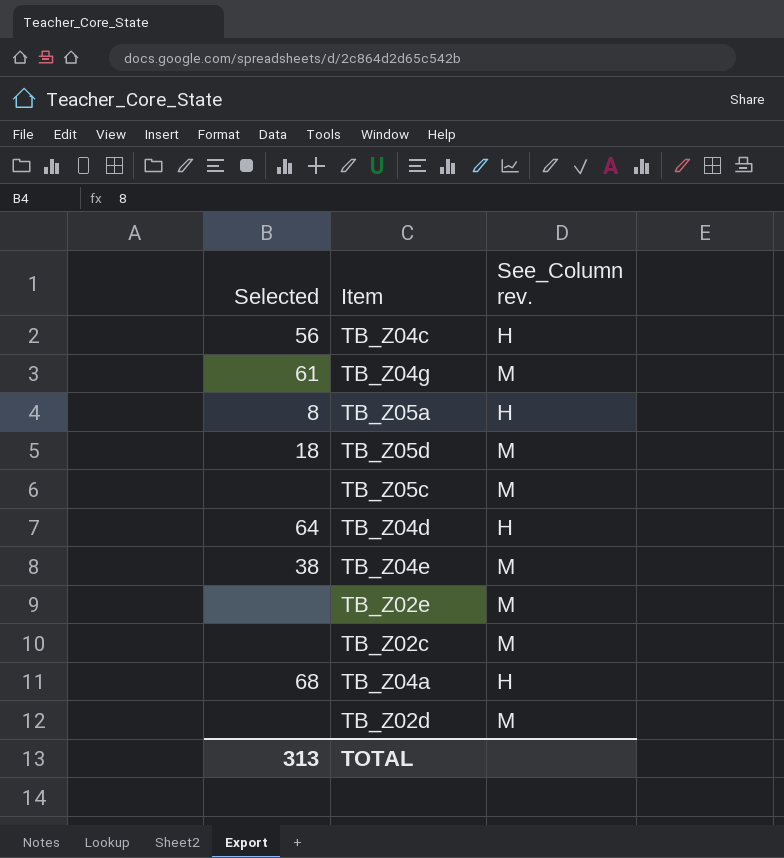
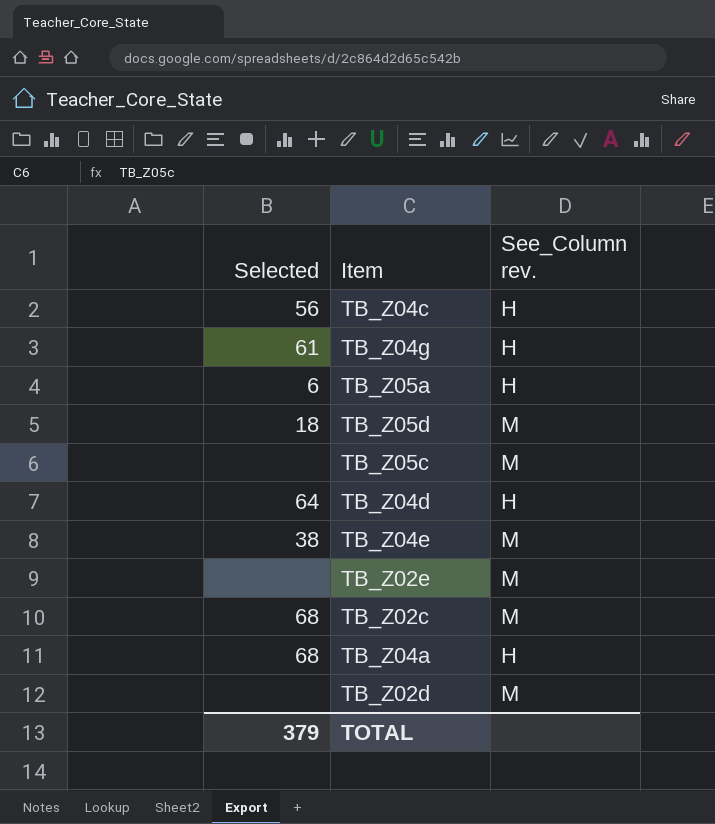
TB_Z04g | See_Column rev.: M -> H
TB_Z05a | Selected: 8 -> 6
TB_Z02c | Selected: none -> 68
TOTAL | Selected: 313 -> 379

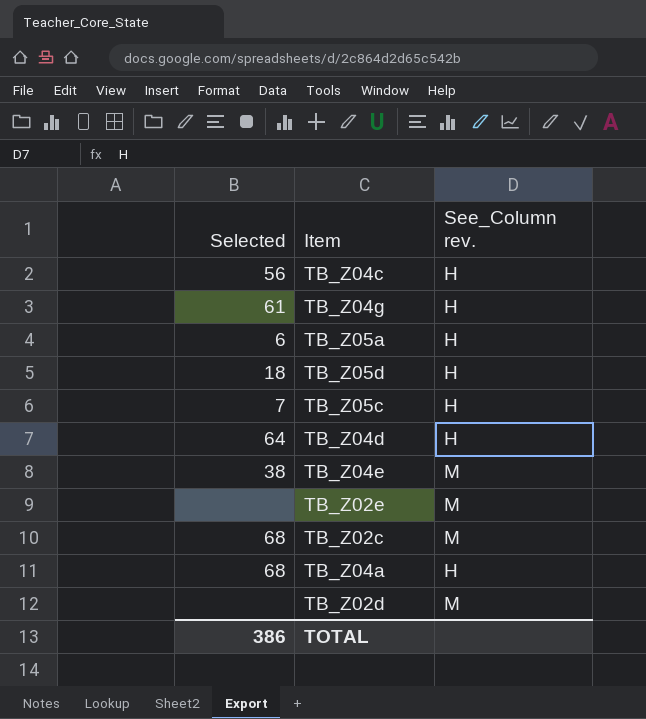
TB_Z05d | See_Column rev.: M -> H
TB_Z05c | Selected: none -> 7
TB_Z05c | See_Column rev.: M -> H
TOTAL | Selected: 379 -> 386

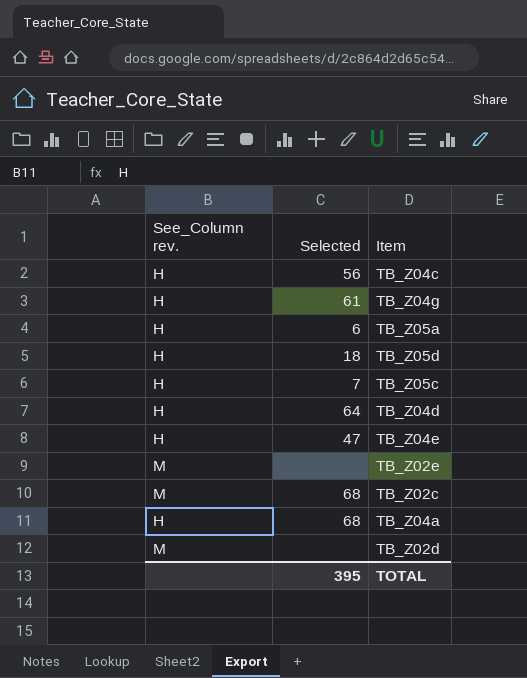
column See_Column rev. | position: 3 -> 1
TB_Z04e | See_Column rev.: M -> H
TB_Z04e | Selected: 38 -> 47
TOTAL | Selected: 386 -> 395

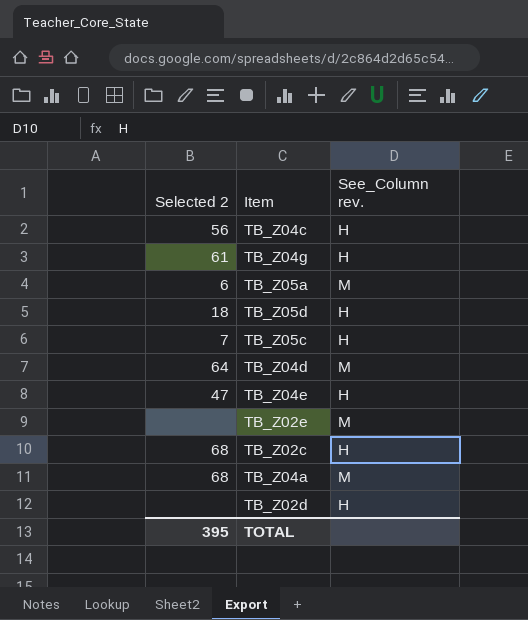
column name: Selected -> Selected 2
column See_Column rev. | position: 1 -> 3
TB_Z05a | See_Column rev.: H -> M
TB_Z04d | See_Column rev.: H -> M
TB_Z02c | See_Column rev.: M -> H
TB_Z04a | See_Column rev.: H -> M
TB_Z02d | See_Column rev.: M -> H

